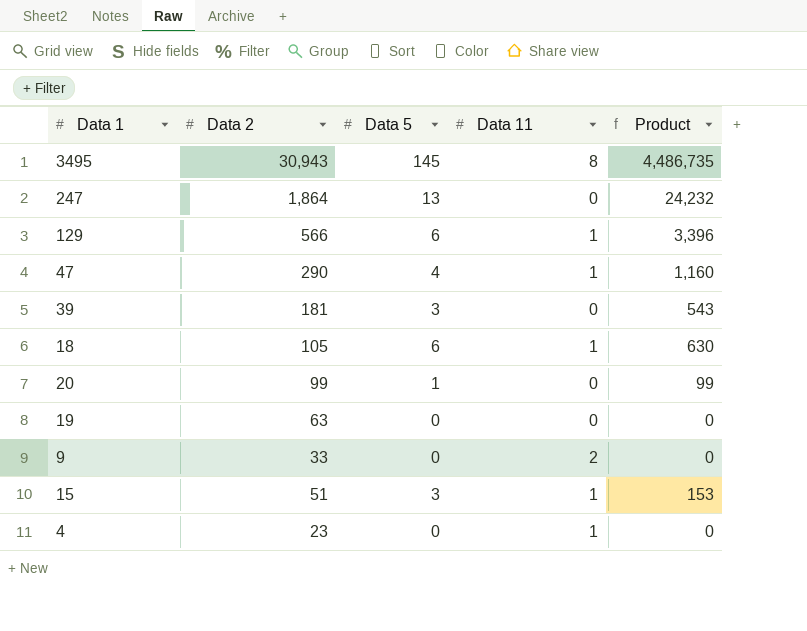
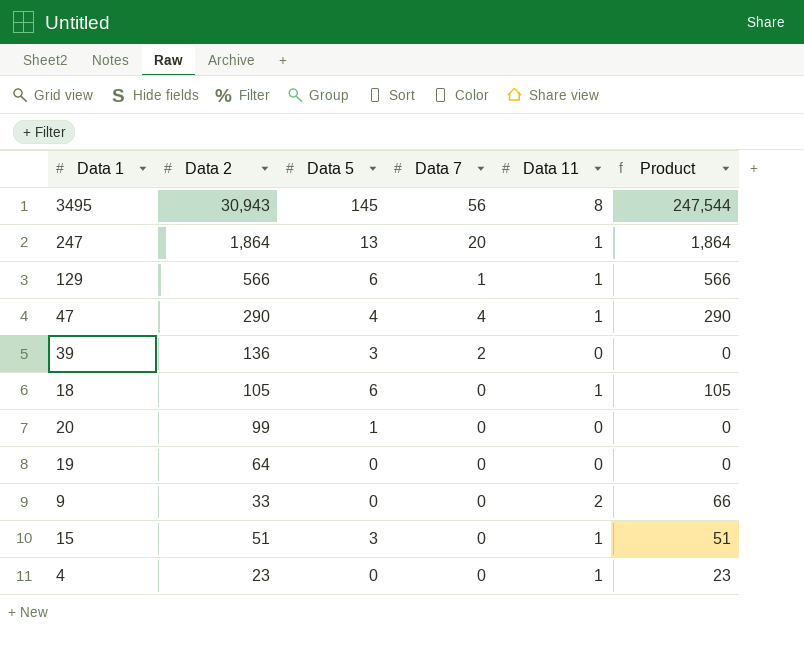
column Data 7 | position: none -> 4
column Product | formula: [Data 2] * [Data 5] -> [Data 2] * [Data 11]
247 | Data 11: 0 -> 1
39 | Data 2: 181 -> 136
19 | Data 2: 63 -> 64

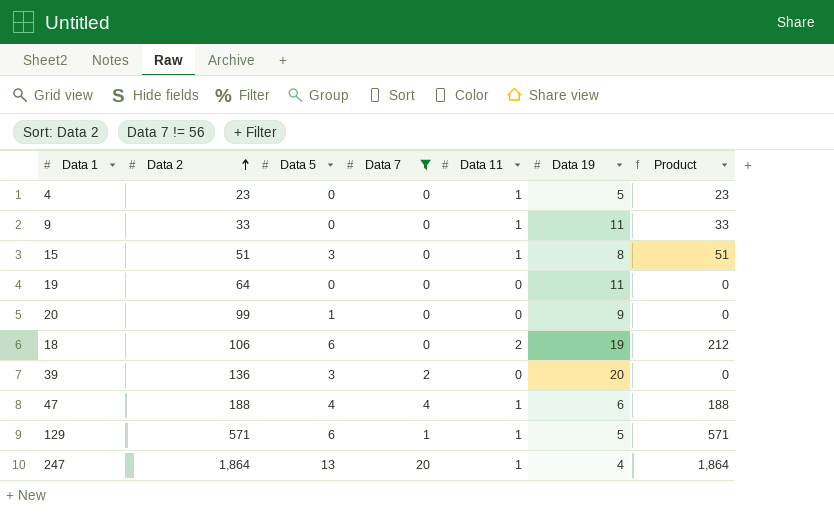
filter: none -> Data 7 != 56
row order: none -> Data 2 ascending
column Data 19 | position: none -> 6
9 | Data 11: 2 -> 1
9 | Product: 66 -> 33
18 | Data 2: 105 -> 106
18 | Data 11: 1 -> 2
18 | Product: 105 -> 212
47 | Data 2: 290 -> 188
47 | Product: 290 -> 188
129 | Data 2: 566 -> 571
129 | Product: 566 -> 571

